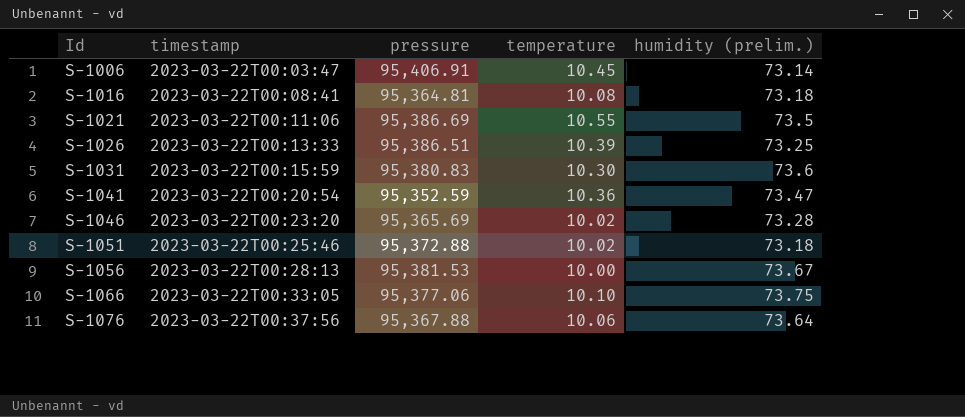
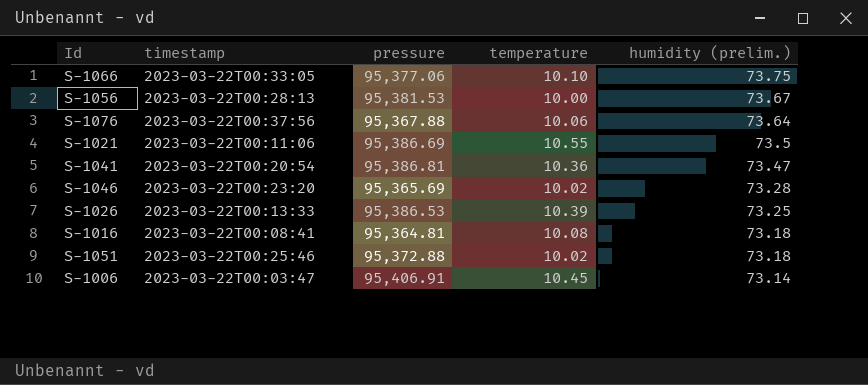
row order: Id ascending -> humidity (prelim.) descending
row S-1031: 2023-03-22T00:15:59 | 95,380.83 | 10.30 | 73.6 -> none
S-1041 | pressure: 95,352.59 -> 95,386.81
S-1026 | pressure: 95,386.51 -> 95,386.53

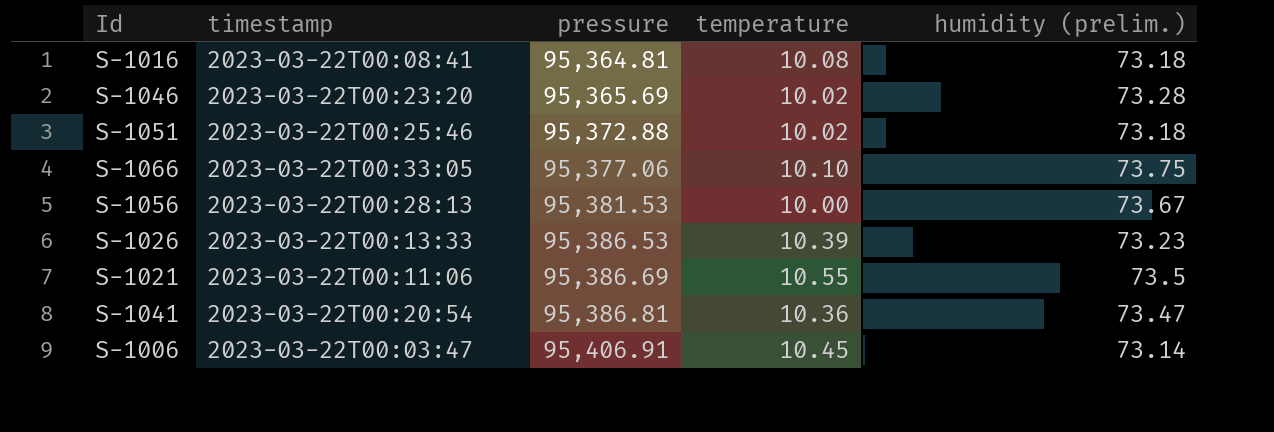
row order: humidity (prelim.) descending -> pressure ascending
row S-1076: 2023-03-22T00:37:56 | 95,367.88 | 10.06 | 73.64 -> none
S-1026 | humidity (prelim.): 73.25 -> 73.23

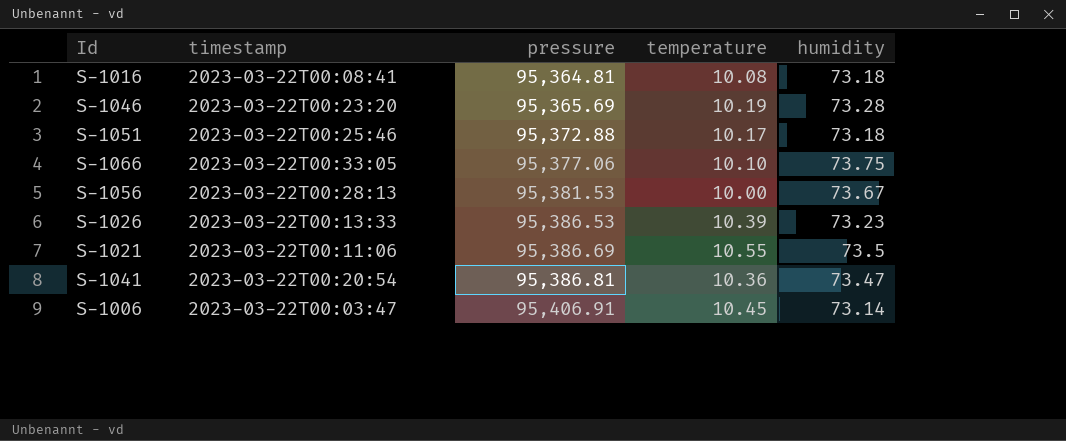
column name: humidity (prelim.) -> humidity
S-1046 | temperature: 10.02 -> 10.19
S-1051 | temperature: 10.02 -> 10.17

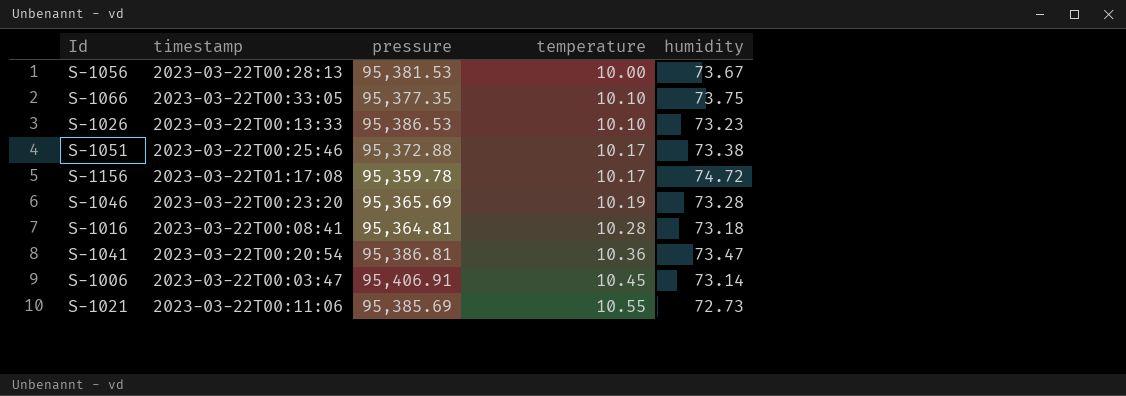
row order: pressure ascending -> temperature ascending
S-1066 | pressure: 95,377.06 -> 95,377.35
S-1026 | temperature: 10.39 -> 10.10
S-1051 | humidity: 73.18 -> 73.38
row S-1156: none -> 2023-03-22T01:17:08 | 95,359.78 | 10.17 | 74.72
S-1016 | temperature: 10.08 -> 10.28
S-1021 | pressure: 95,386.69 -> 95,385.69
S-1021 | humidity: 73.5 -> 72.73

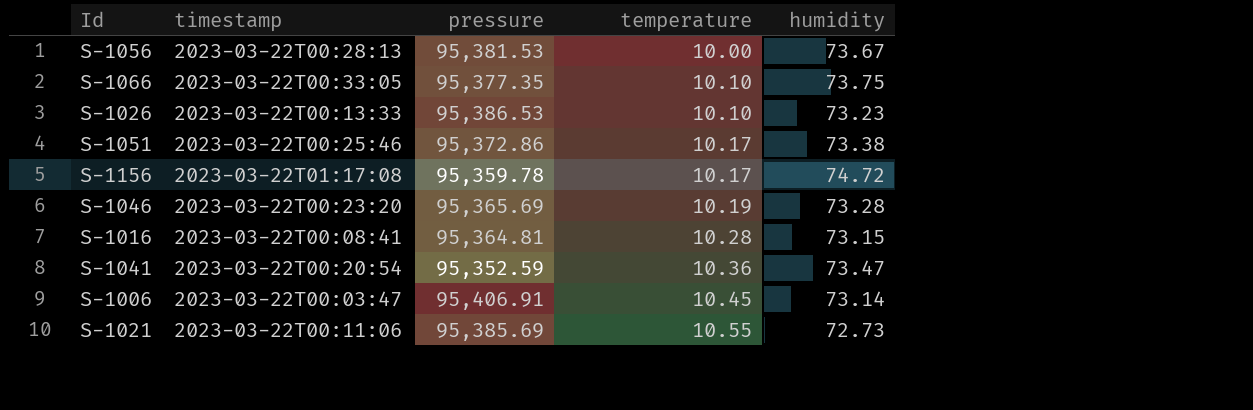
S-1051 | pressure: 95,372.88 -> 95,372.86
S-1016 | humidity: 73.18 -> 73.15
S-1041 | pressure: 95,386.81 -> 95,352.59

